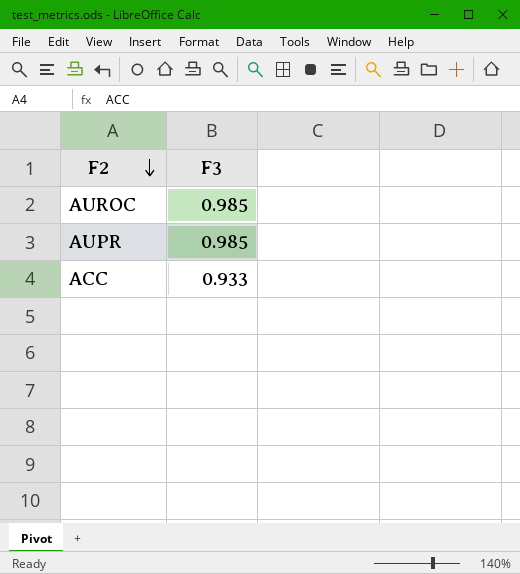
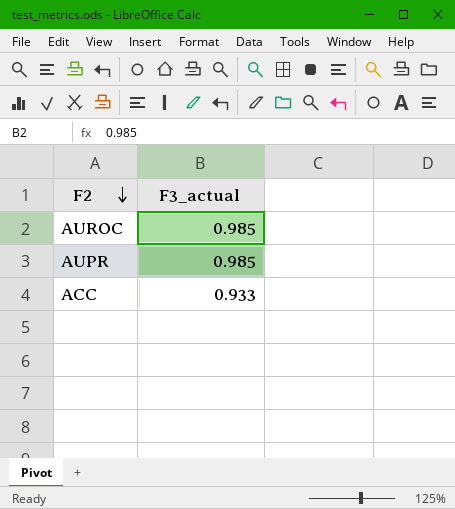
column name: F3 -> F3_actual

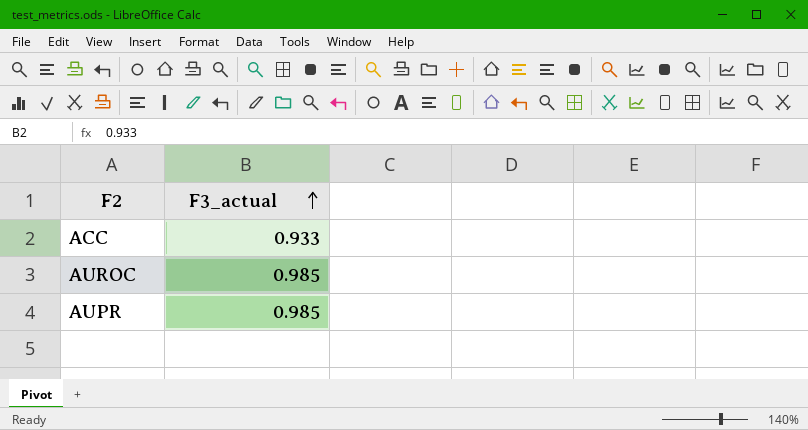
row order: F2 descending -> F3_actual ascending

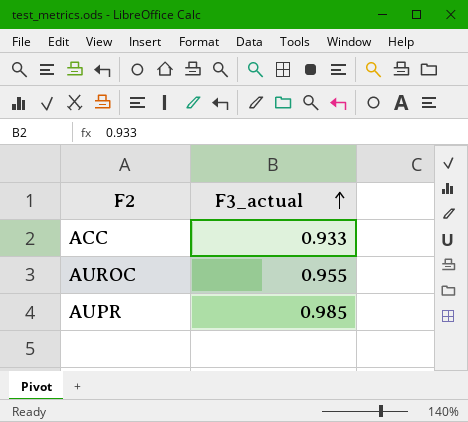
AUROC | F3_actual: 0.985 -> 0.955

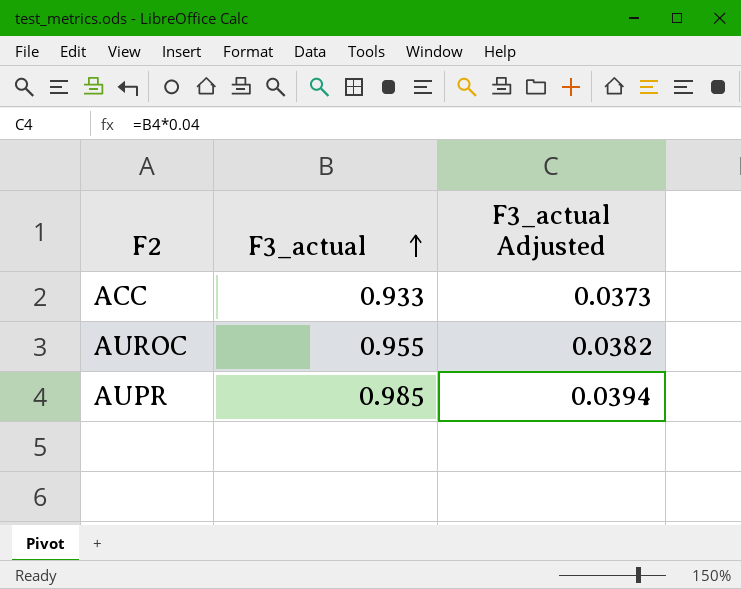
column F3_actual Adjusted | formula: none -> [F3_actual] * 0.04

